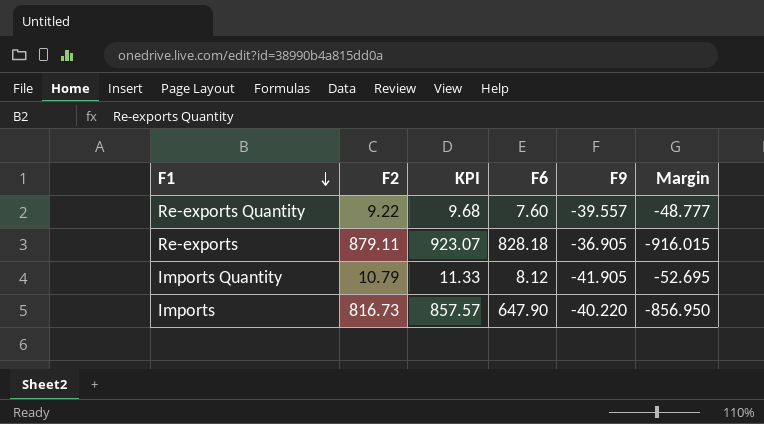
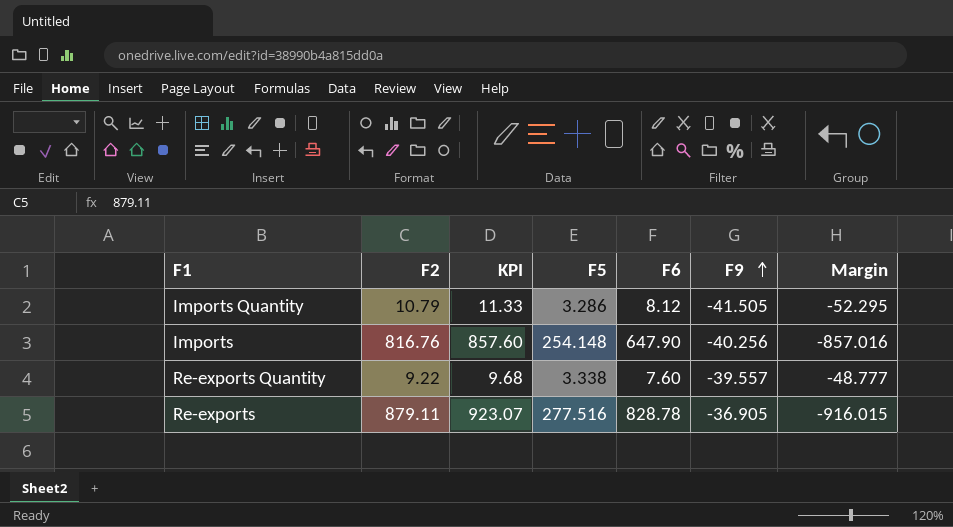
row order: F1 descending -> F9 ascending
column F5 | position: none -> 4
Imports Quantity | F9: -41.905 -> -41.505
Imports Quantity | Margin: -52.695 -> -52.295
Imports | F2: 816.73 -> 816.76
Imports | KPI: 857.57 -> 857.60
Imports | F9: -40.220 -> -40.256
Imports | Margin: -856.950 -> -857.016
Re-exports | F6: 828.18 -> 828.78

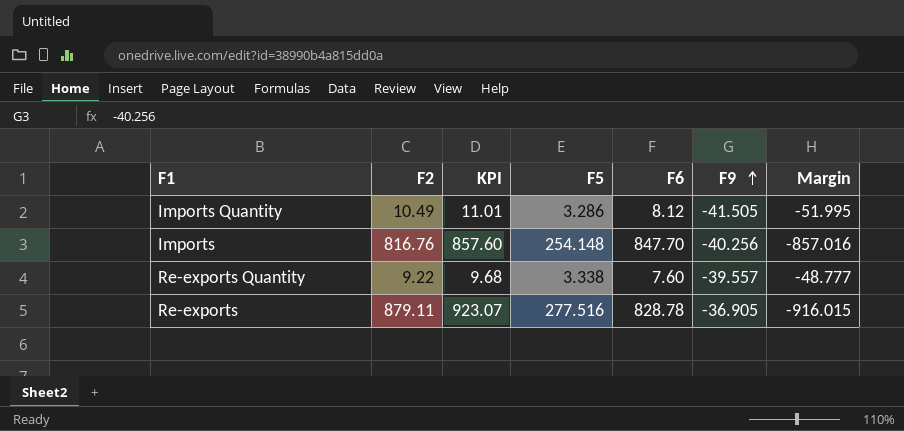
Imports Quantity | F2: 10.79 -> 10.49
Imports Quantity | KPI: 11.33 -> 11.01
Imports Quantity | Margin: -52.295 -> -51.995
Imports | F6: 647.90 -> 847.70

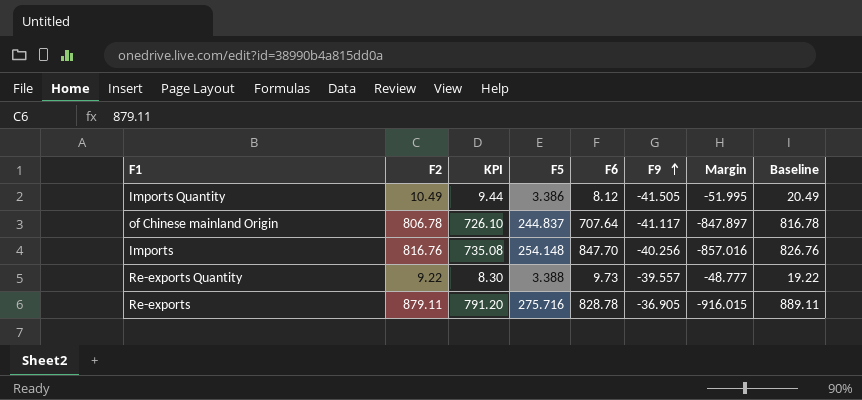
column KPI | formula: [F2] * 1.05 -> [F2] * 0.9
column Baseline | formula: none -> [F2] + 10
Imports Quantity | F5: 3.286 -> 3.386
row of Chinese mainland Origin: none -> 806.78 | 726.10 | 244.837 | 707.64 | -41.117 | -847.897 | 816.78
Re-exports Quantity | F5: 3.338 -> 3.388
Re-exports Quantity | F6: 7.60 -> 9.73
Re-exports | F5: 277.516 -> 275.716

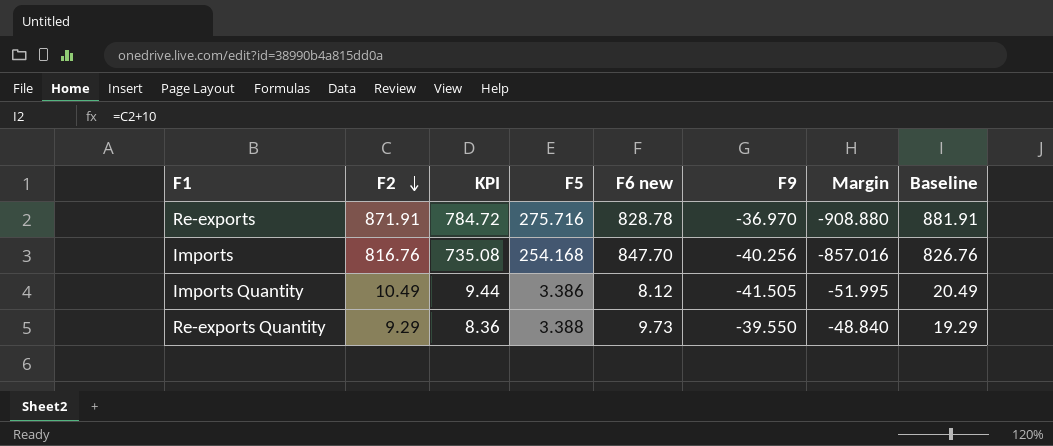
row order: F9 ascending -> F2 descending
column name: F6 -> F6 new
row of Chinese mainland Origin: 806.78 | 726.10 | 244.837 | 707.64 | -41.117 | -847.897 | 816.78 -> none
Re-exports | F2: 879.11 -> 871.91
Re-exports | KPI: 791.20 -> 784.72
Re-exports | F9: -36.905 -> -36.970
Re-exports | Margin: -916.015 -> -908.880
Re-exports | Baseline: 889.11 -> 881.91
Imports | F5: 254.148 -> 254.168
Re-exports Quantity | F2: 9.22 -> 9.29
Re-exports Quantity | KPI: 8.30 -> 8.36
Re-exports Quantity | F9: -39.557 -> -39.550
Re-exports Quantity | Margin: -48.777 -> -48.840
Re-exports Quantity | Baseline: 19.22 -> 19.29

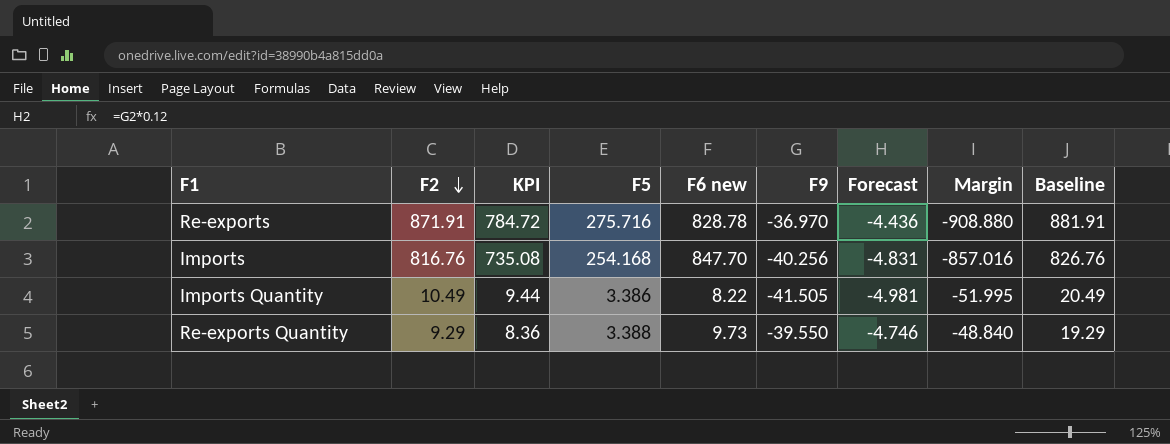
column Forecast | formula: none -> [F9] * 0.12
Imports Quantity | F6 new: 8.12 -> 8.22

